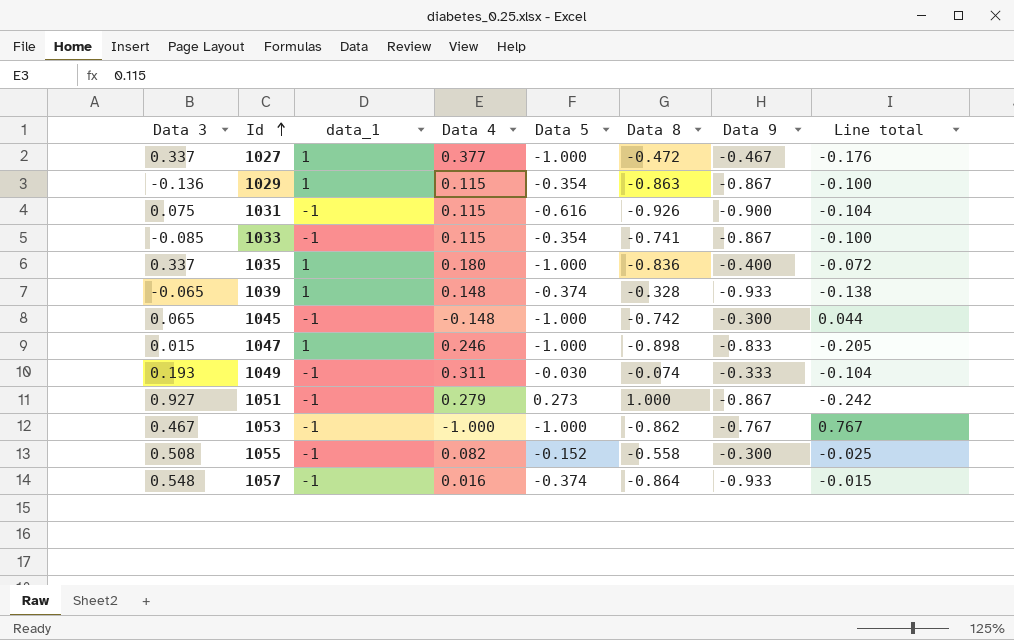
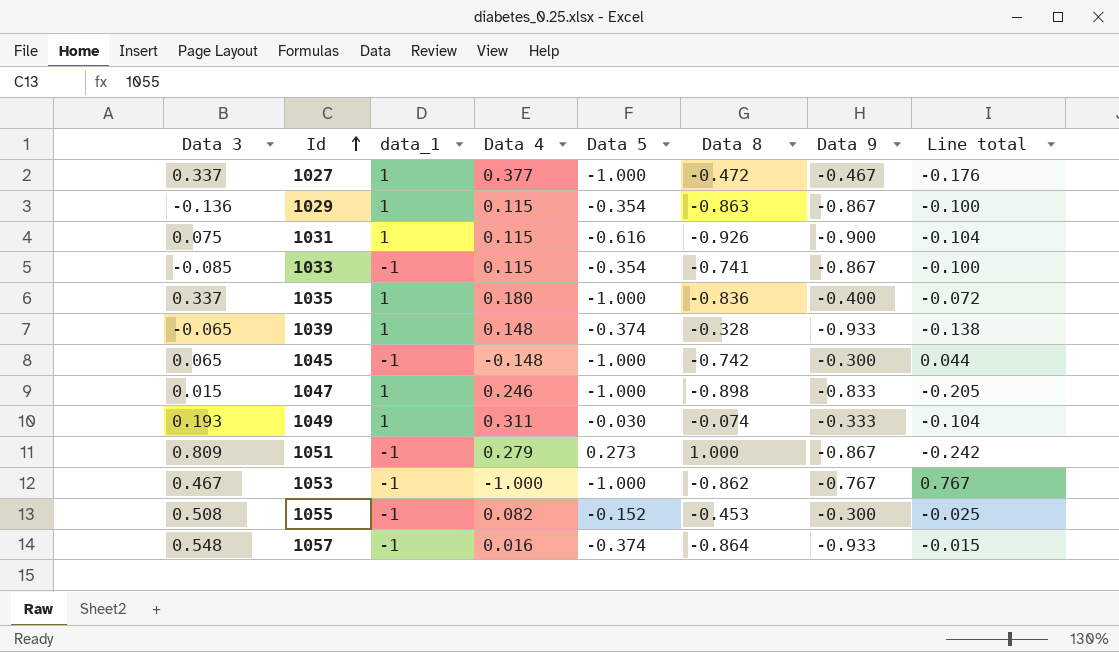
1031 | data_1: -1 -> 1
1049 | data_1: -1 -> 1
1051 | Data 3: 0.927 -> 0.809
1055 | Data 8: -0.558 -> -0.453

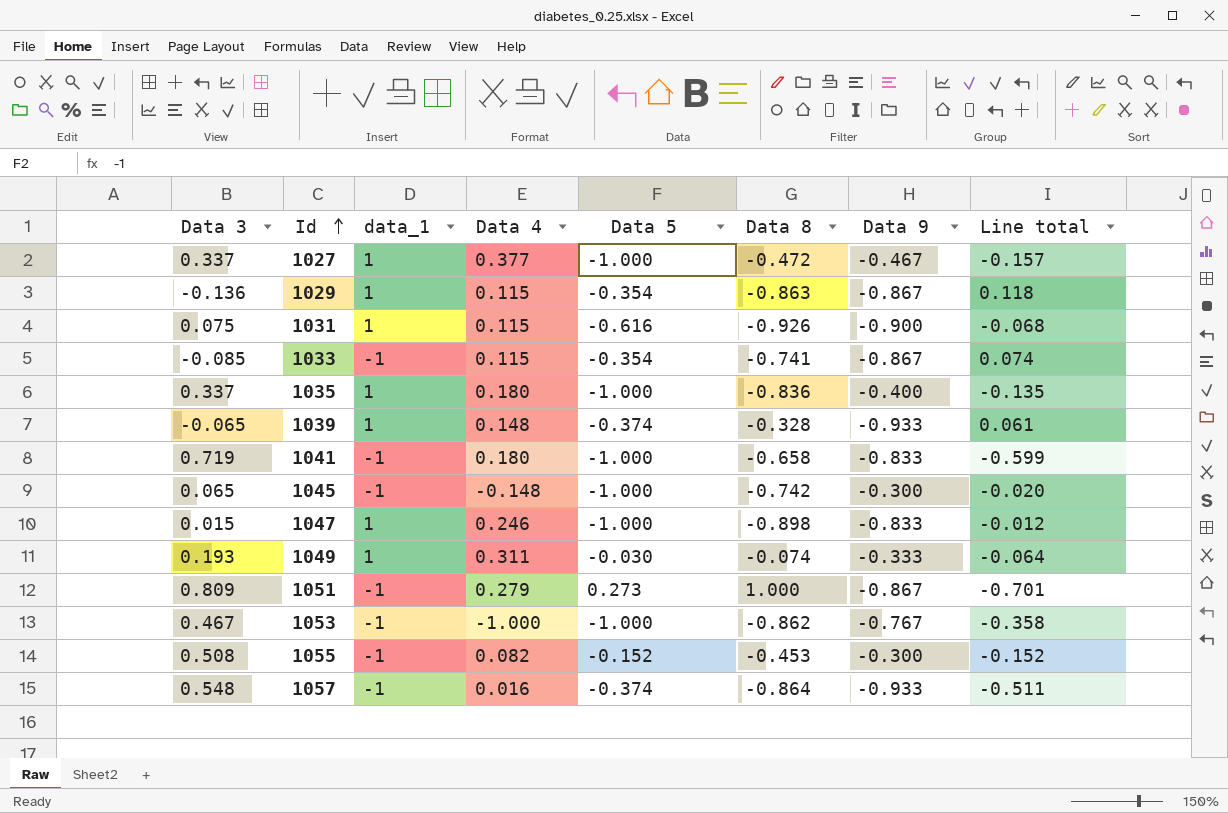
column Line total | formula: [Data 4] * [Data 9] -> [Data 3] * [Data 9]
row 1041: none -> 0.719 | -1 | 0.180 | -1.000 | -0.658 | -0.833 | -0.599

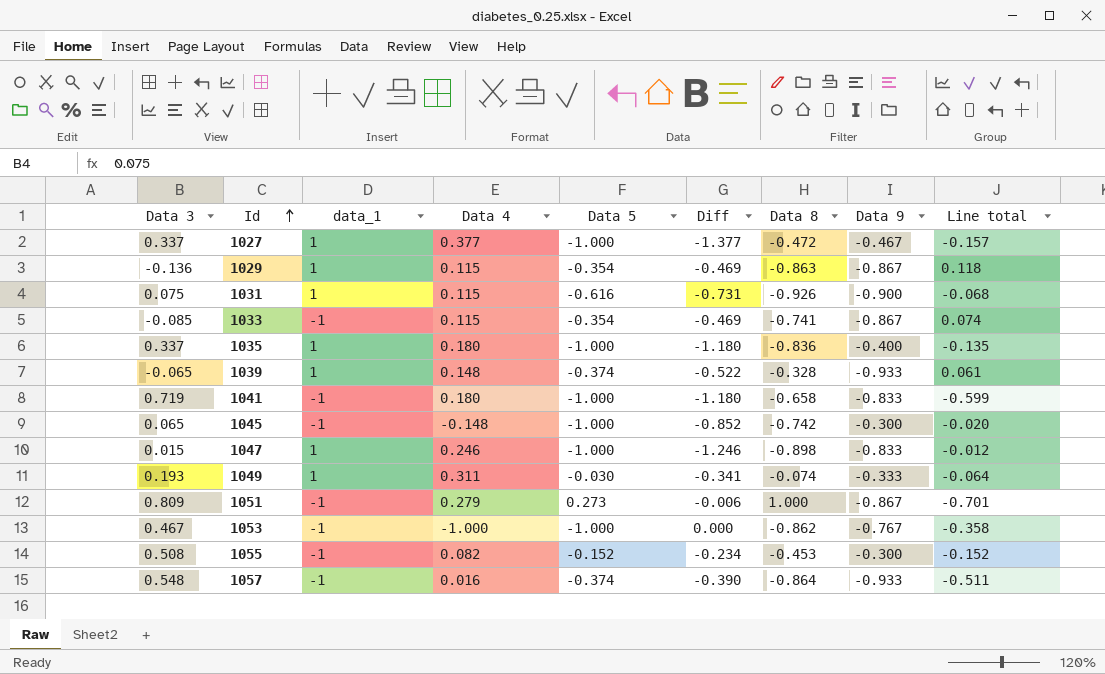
column Diff | formula: none -> [Data 5] - [Data 4]

